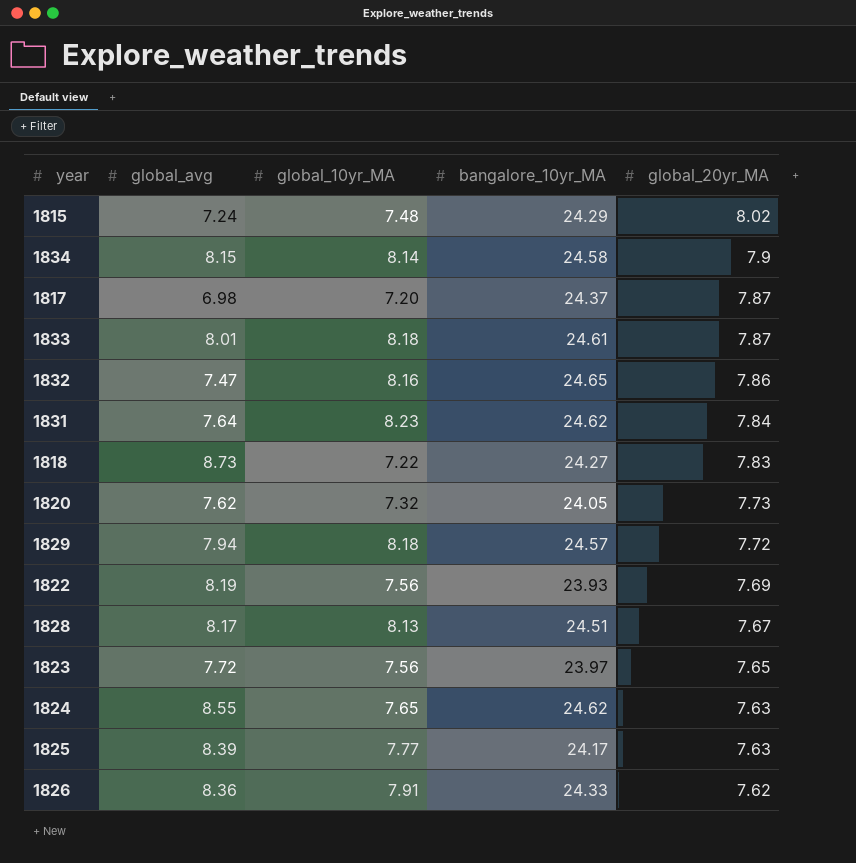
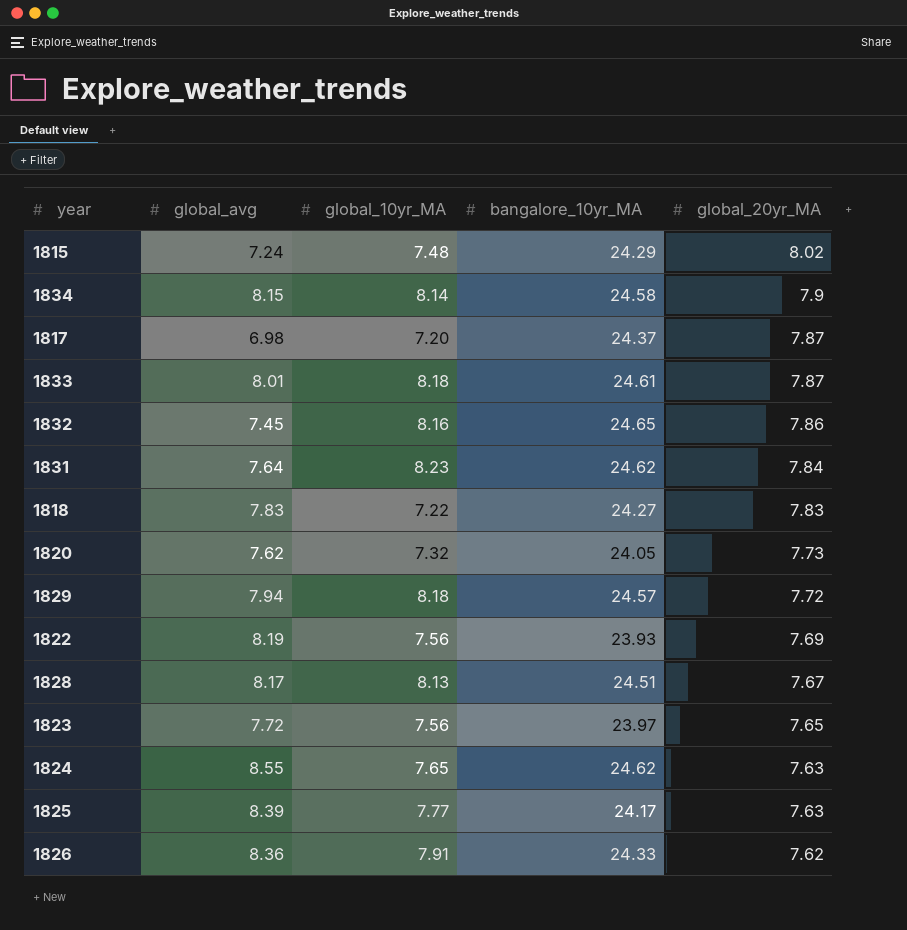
1832 | global_avg: 7.47 -> 7.45
1818 | global_avg: 8.73 -> 7.83

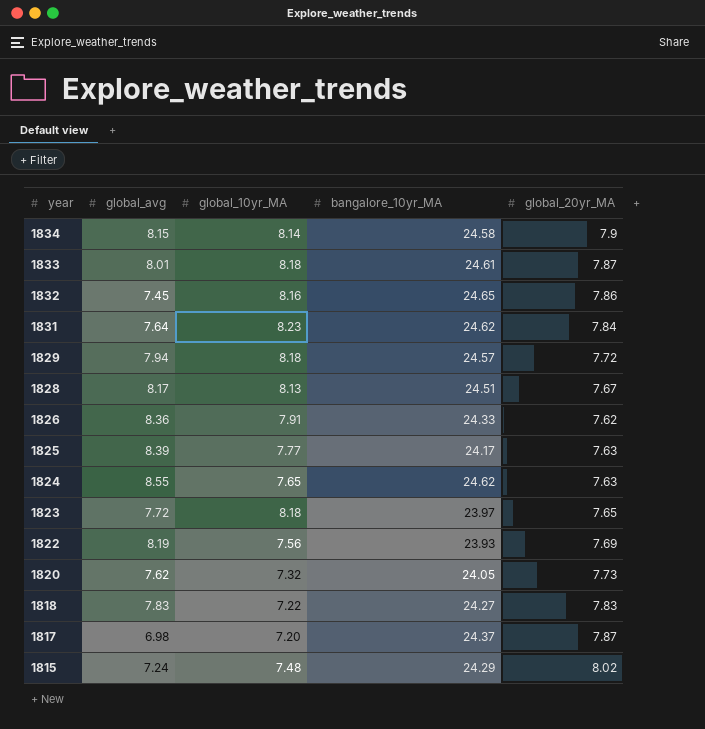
row order: global_20yr_MA descending -> year descending
1823 | global_10yr_MA: 7.56 -> 8.18

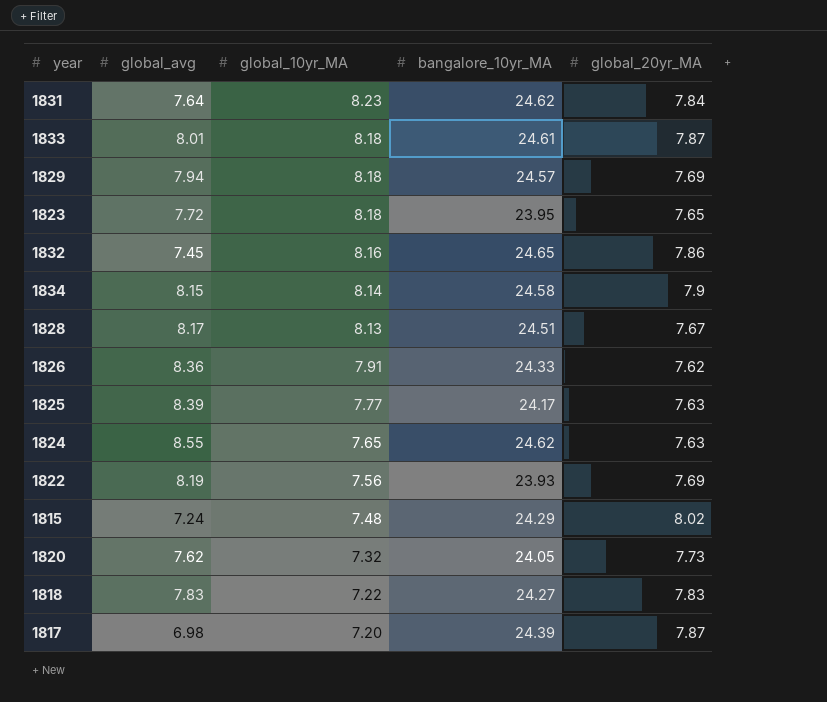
row order: year descending -> global_10yr_MA descending
1829 | global_20yr_MA: 7.72 -> 7.69
1823 | bangalore_10yr_MA: 23.97 -> 23.95
1817 | bangalore_10yr_MA: 24.37 -> 24.39

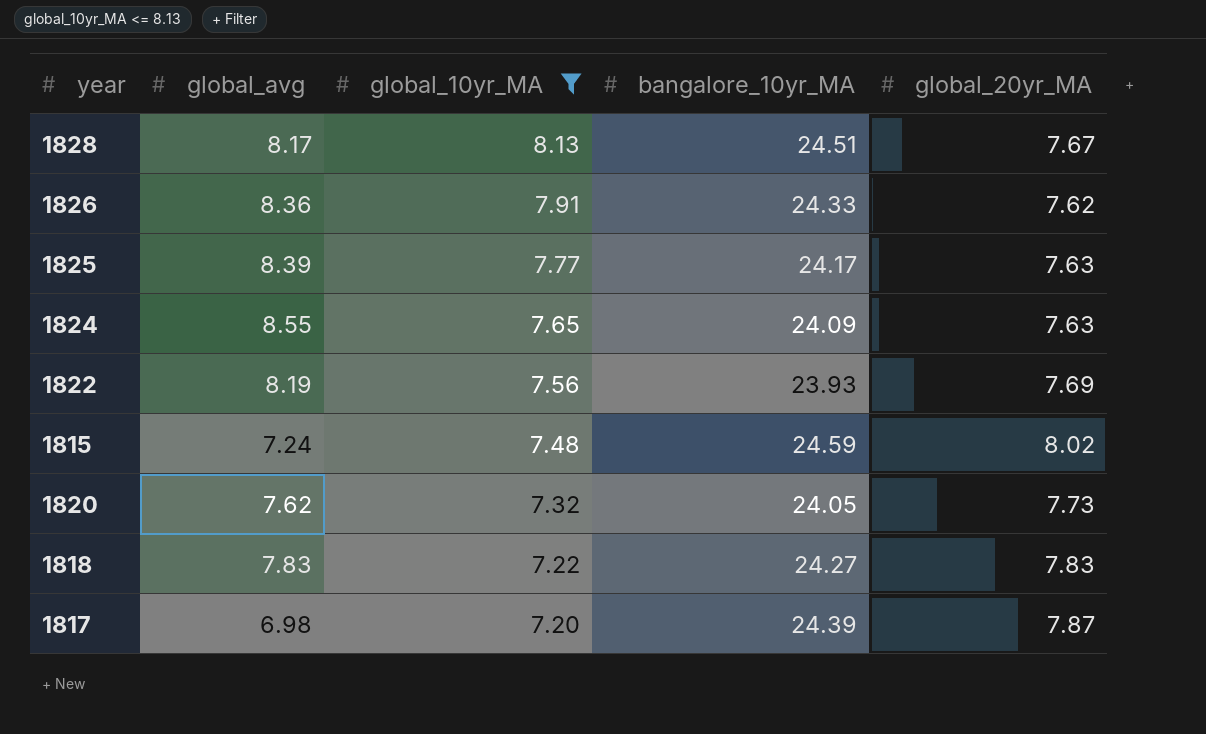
filter: none -> global_10yr_MA <= 8.13
1824 | bangalore_10yr_MA: 24.62 -> 24.09
1815 | bangalore_10yr_MA: 24.29 -> 24.59

